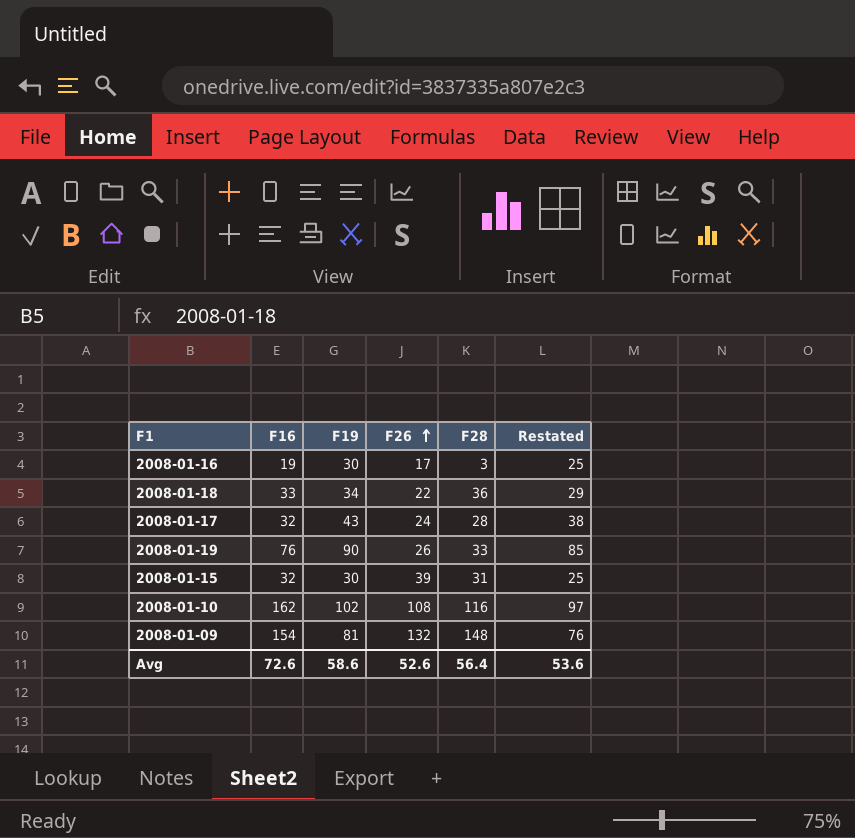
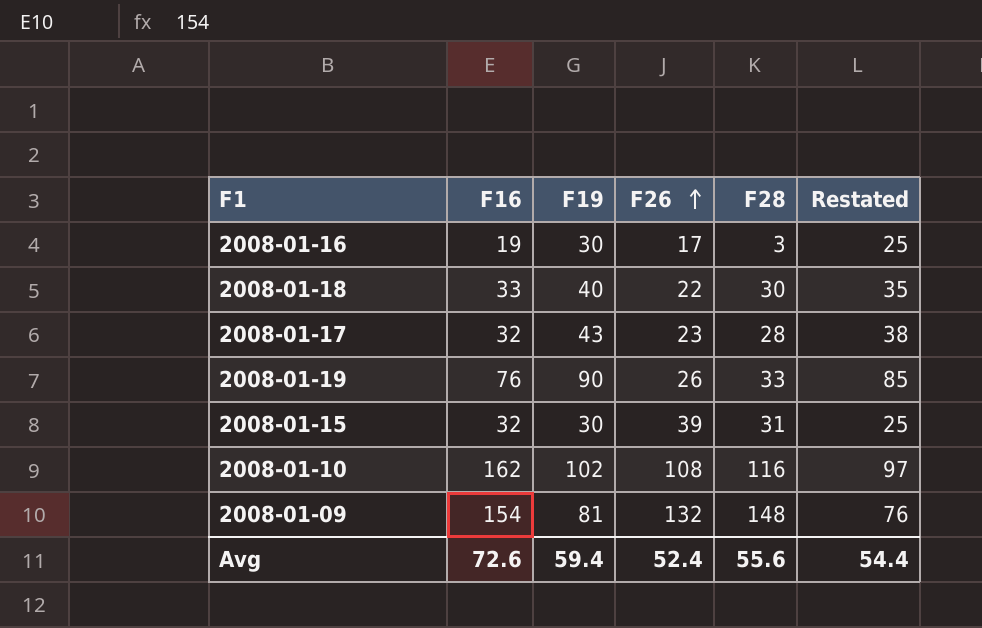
2008-01-18 | F19: 34 -> 40
2008-01-18 | F28: 36 -> 30
2008-01-18 | Restated: 29 -> 35
2008-01-17 | F26: 24 -> 23
Avg | F19: 58.6 -> 59.4
Avg | F26: 52.6 -> 52.4
Avg | F28: 56.4 -> 55.6
Avg | Restated: 53.6 -> 54.4

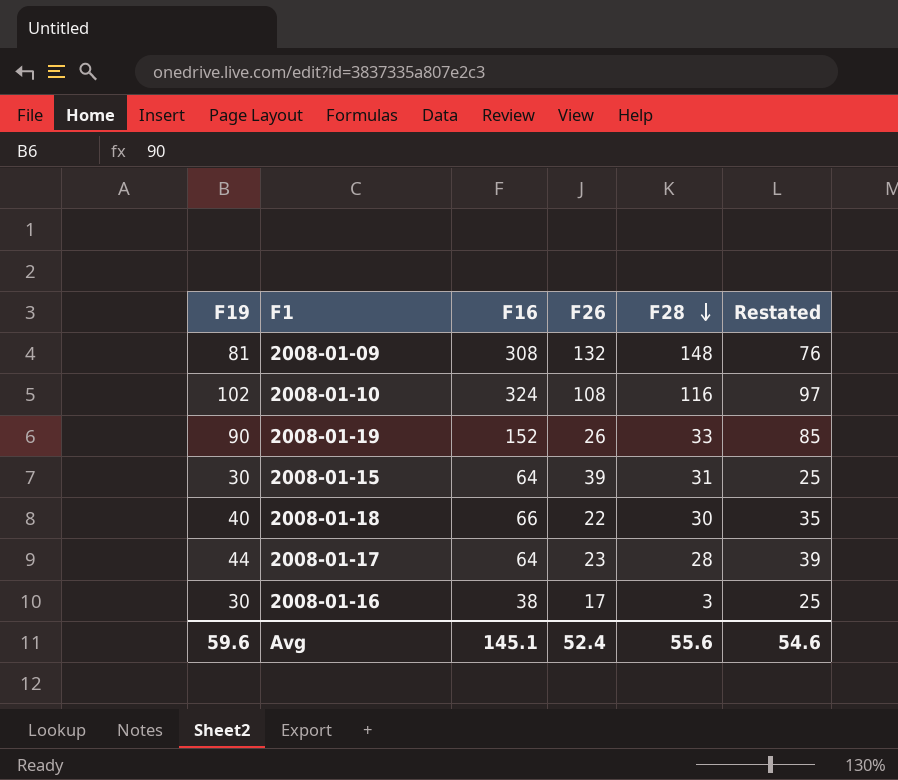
row order: F26 ascending -> F28 descending
column F19 | position: 3 -> 1
2008-01-09 | F16: 154 -> 308
2008-01-10 | F16: 162 -> 324
2008-01-19 | F16: 76 -> 152
2008-01-15 | F16: 32 -> 64
2008-01-18 | F16: 33 -> 66
2008-01-17 | F19: 43 -> 44
2008-01-17 | F16: 32 -> 64
2008-01-17 | Restated: 38 -> 39
2008-01-16 | F16: 19 -> 38
Avg | F19: 59.4 -> 59.6
Avg | F16: 72.6 -> 145.1
Avg | Restated: 54.4 -> 54.6

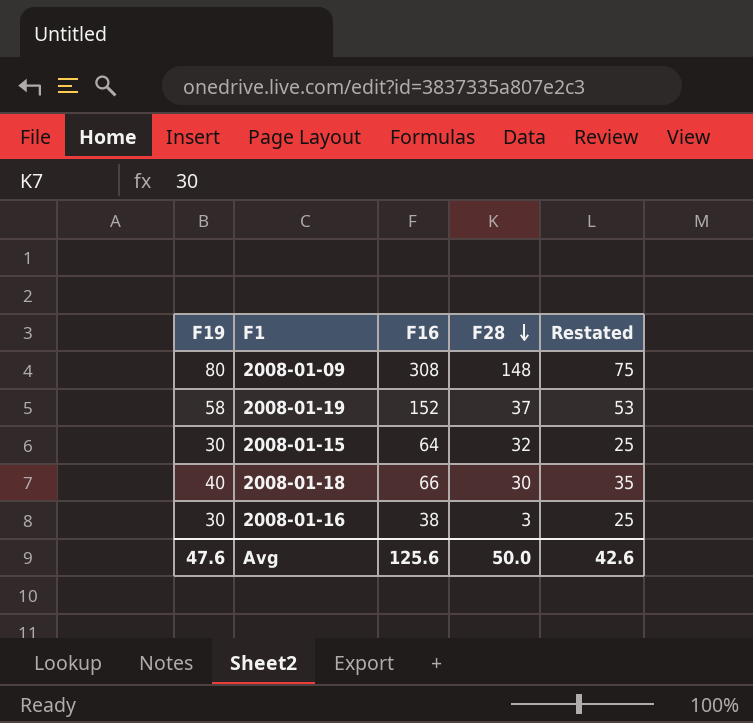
column F26 | position: 4 -> none
row 2008-01-10: 102 | 324 | 108 | 116 | 97 -> none
row 2008-01-17: 44 | 64 | 23 | 28 | 39 -> none
2008-01-09 | F19: 81 -> 80
2008-01-09 | Restated: 76 -> 75
2008-01-19 | F19: 90 -> 58
2008-01-19 | F28: 33 -> 37
2008-01-19 | Restated: 85 -> 53
2008-01-15 | F28: 31 -> 32
Avg | F19: 59.6 -> 47.6
Avg | F16: 145.1 -> 125.6
Avg | F28: 55.6 -> 50.0
Avg | Restated: 54.6 -> 42.6

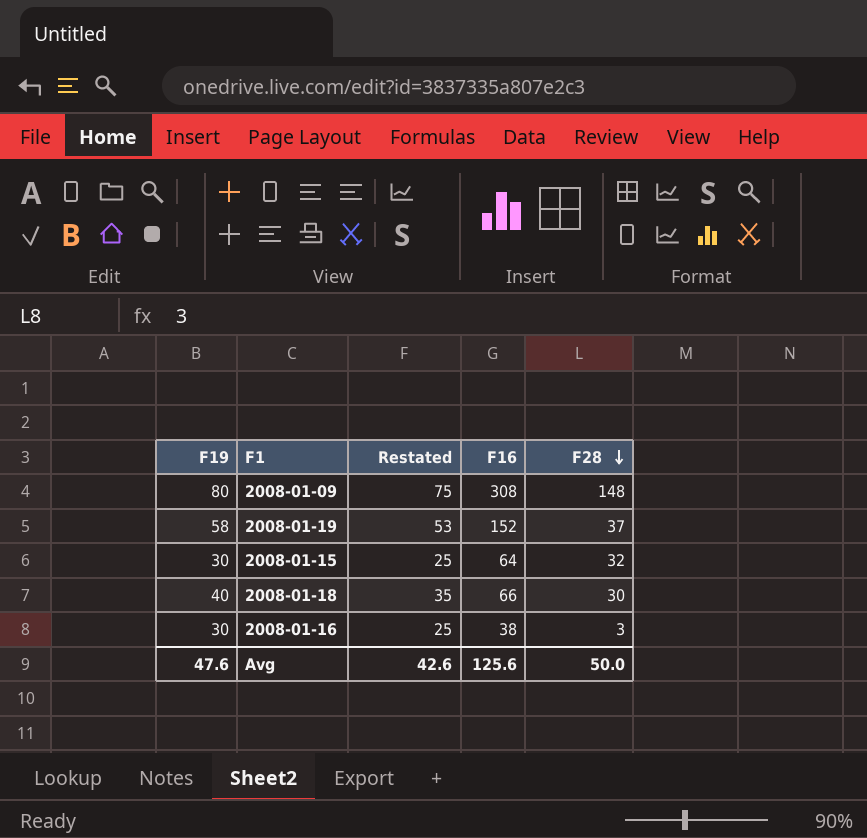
column Restated | position: 5 -> 3

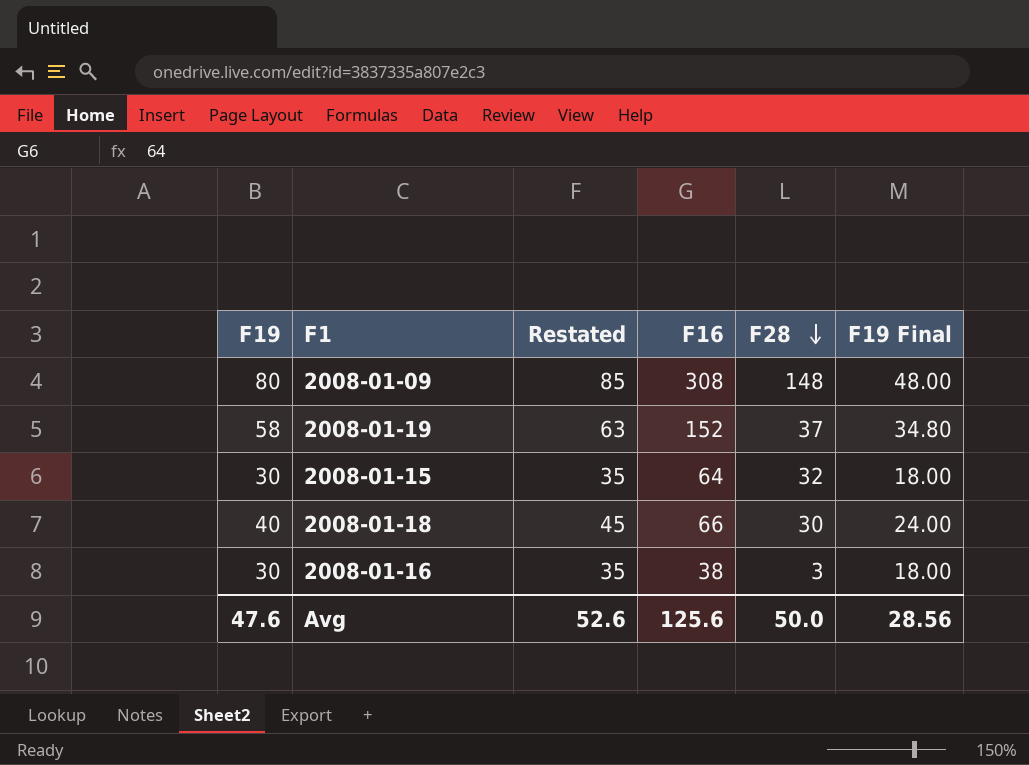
column Restated | formula: [F19] - 5 -> [F19] + 5
column F19 Final | formula: none -> [F19] * 0.6
Avg | Restated: 42.6 -> 52.6

